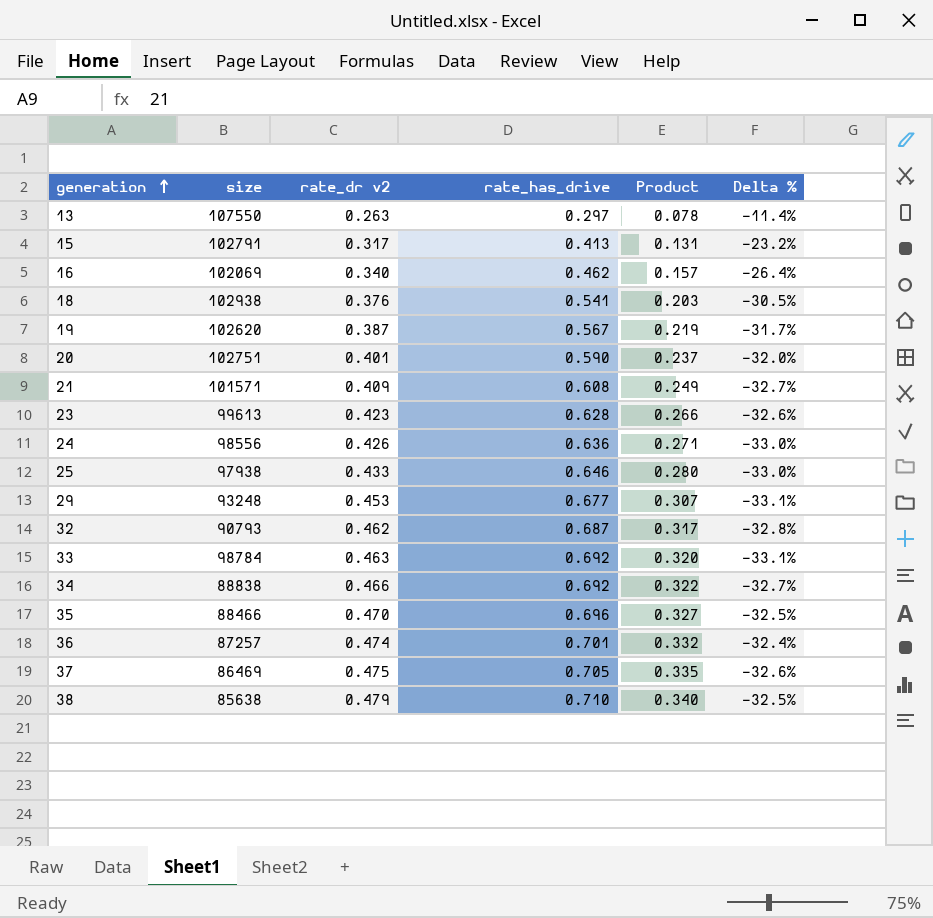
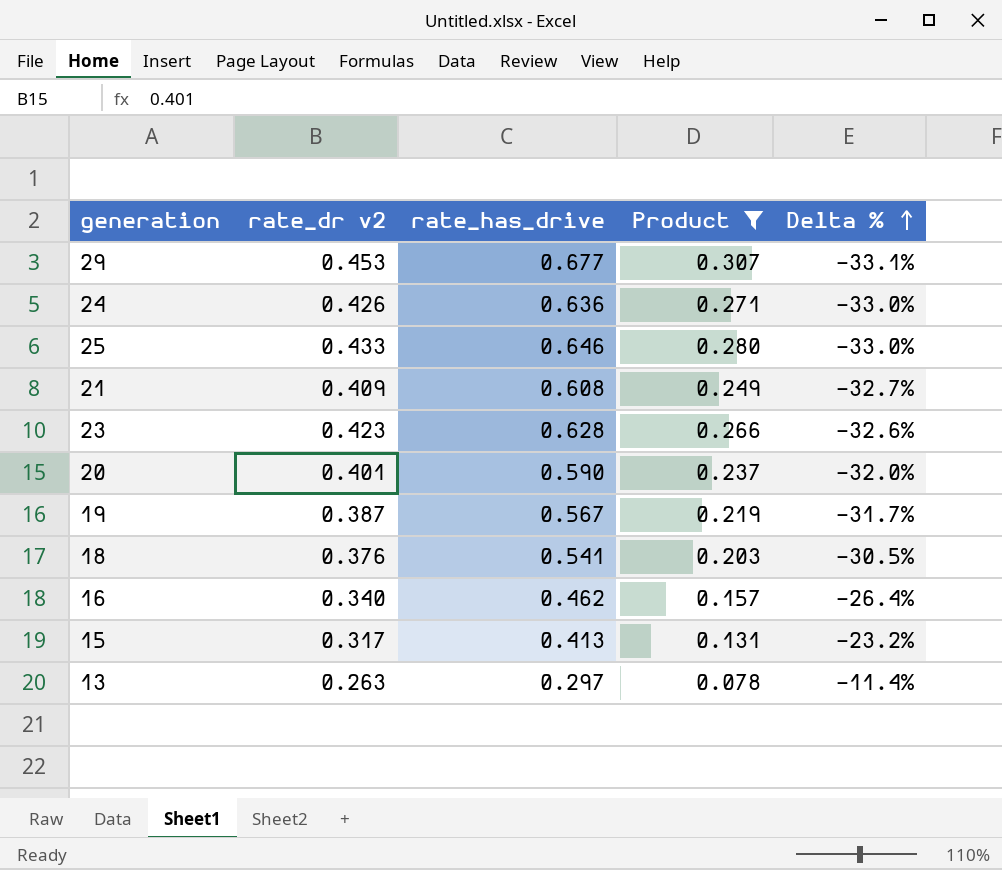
filter: none -> Product <= 0.307
row order: generation ascending -> Delta % ascending
column size | position: 2 -> none

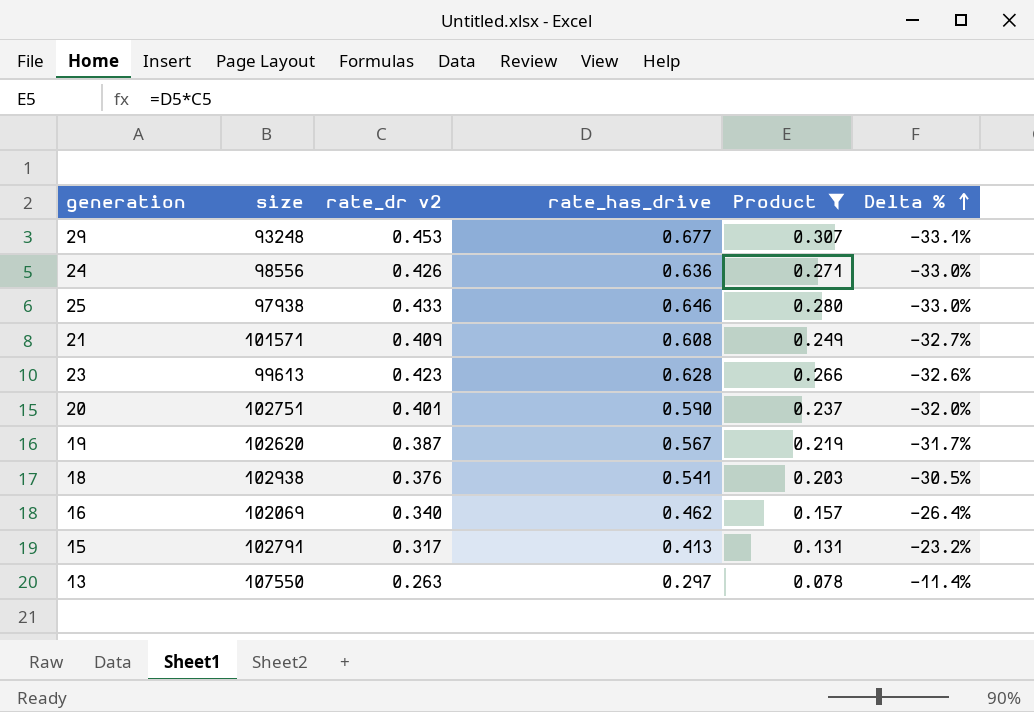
column size | position: none -> 2

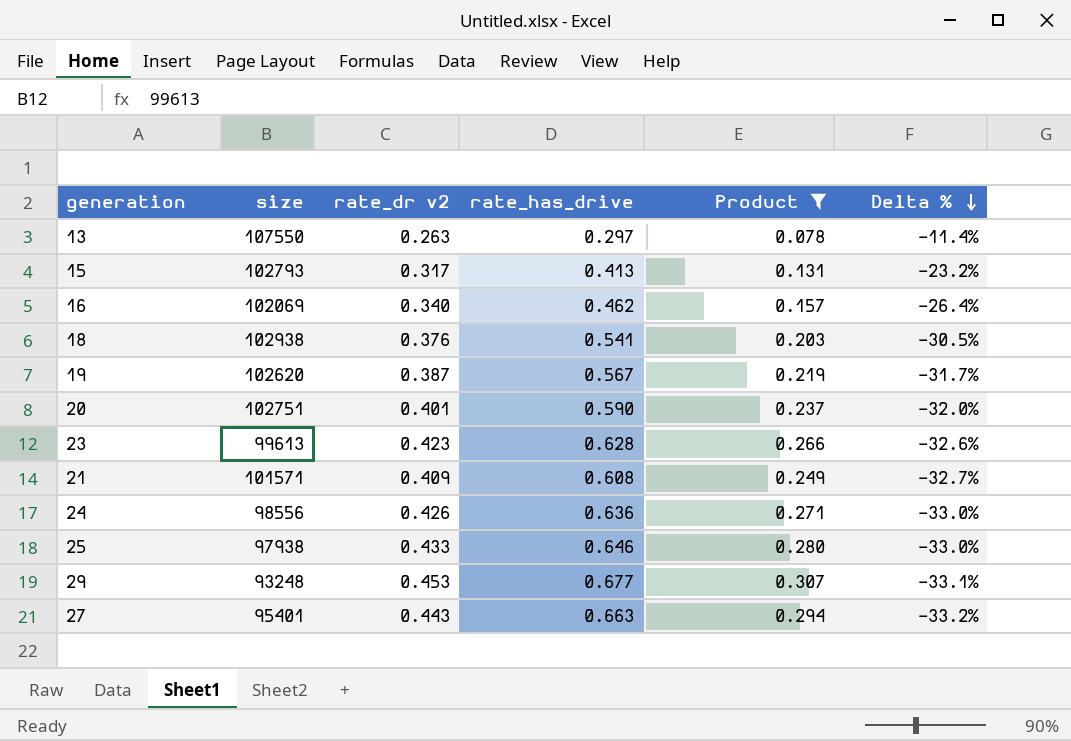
row order: Delta % ascending -> Delta % descending
15 | size: 102791 -> 102793
row 27: none -> 95401 | 0.443 | 0.663 | 0.294 | -33.2%

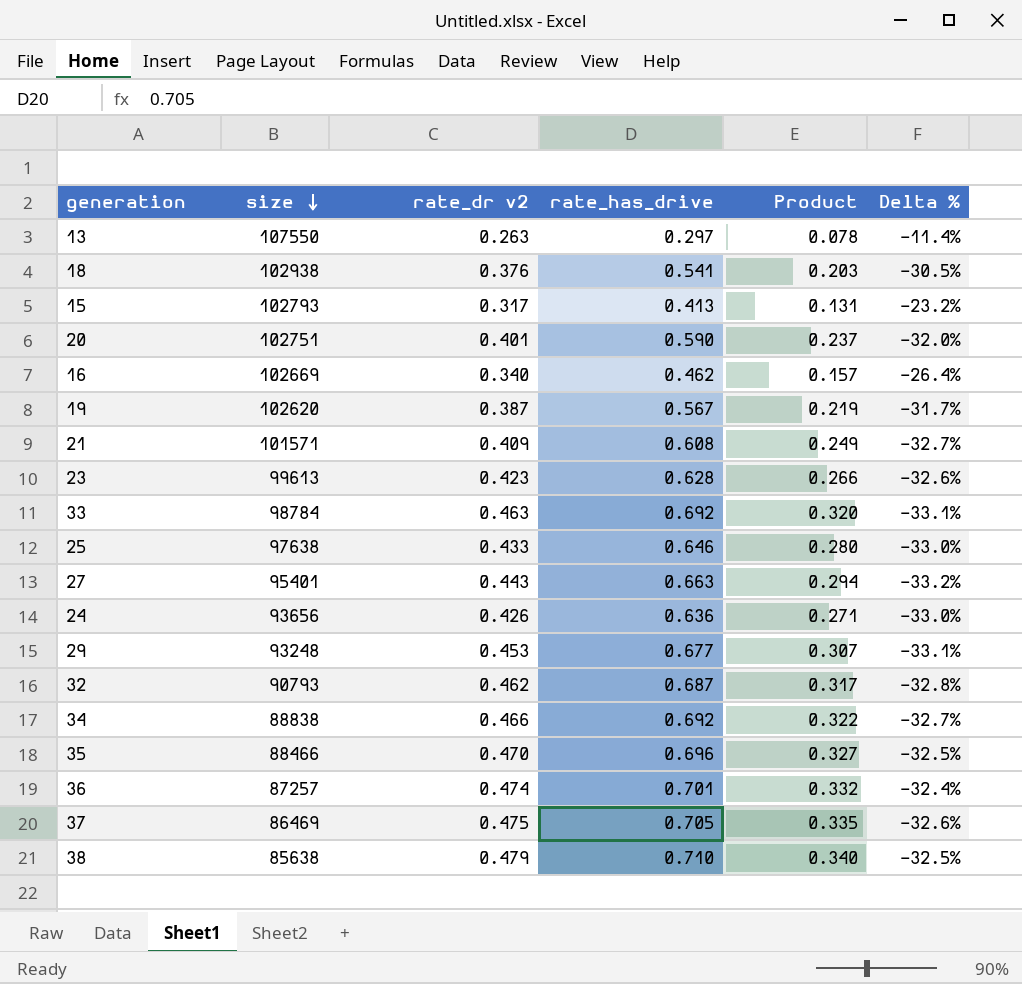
filter: Product <= 0.307 -> none
row order: Delta % descending -> size descending
16 | size: 102069 -> 102669
25 | size: 97938 -> 97638
24 | size: 98556 -> 93656

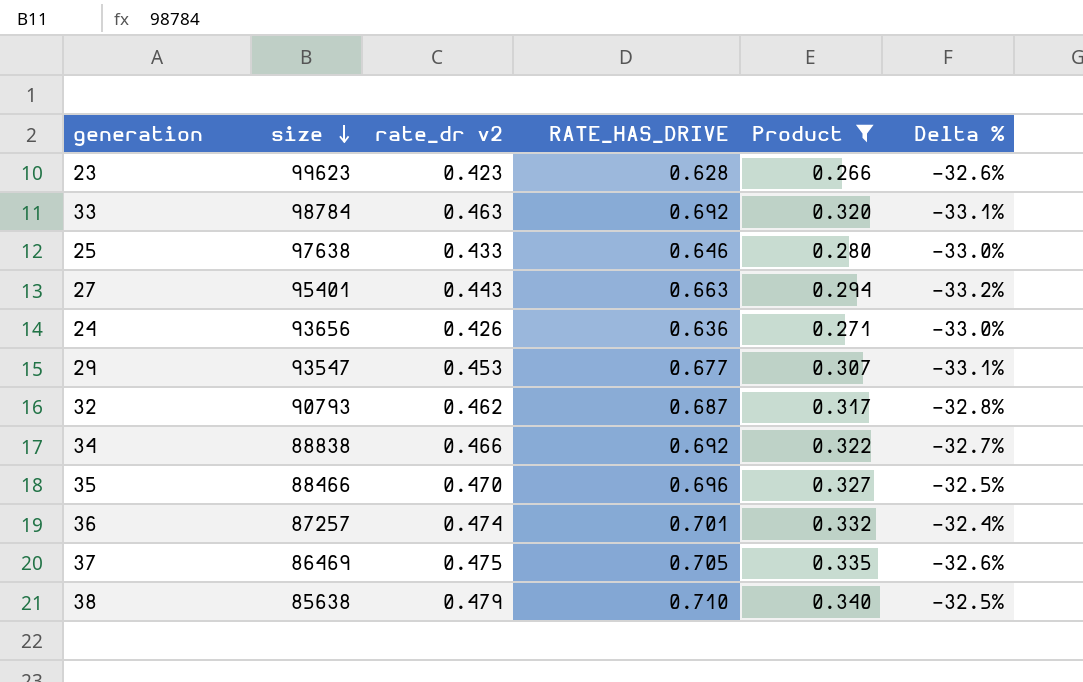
filter: none -> Product >= 0.266
column name: rate_has_drive -> RATE_HAS_DRIVE
23 | size: 99613 -> 99623
29 | size: 93248 -> 93547

